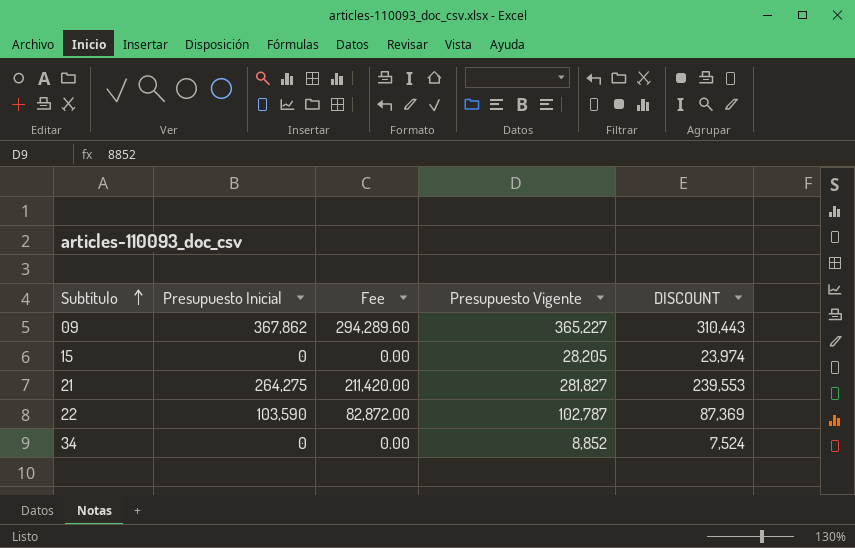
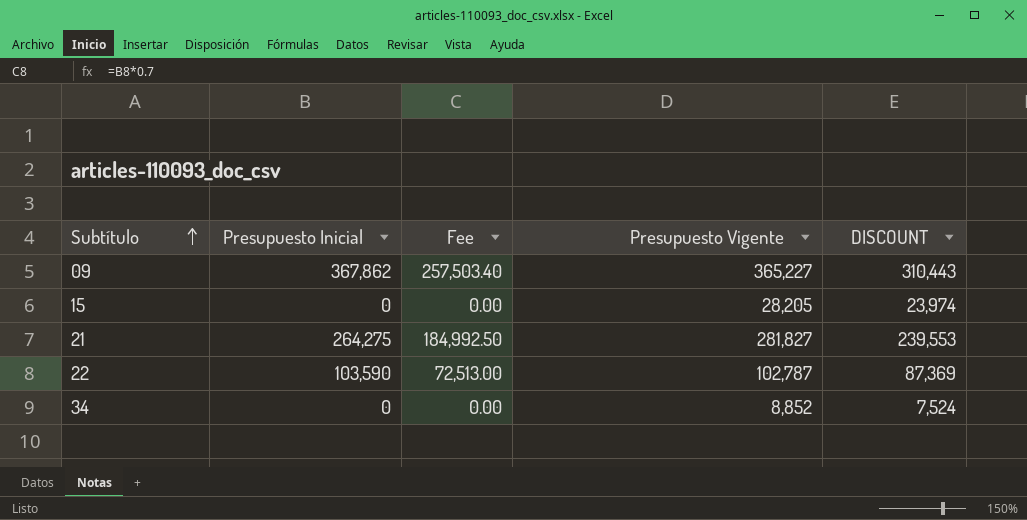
column Fee | formula: [Presupuesto Inicial] * 0.8 -> [Presupuesto Inicial] * 0.7

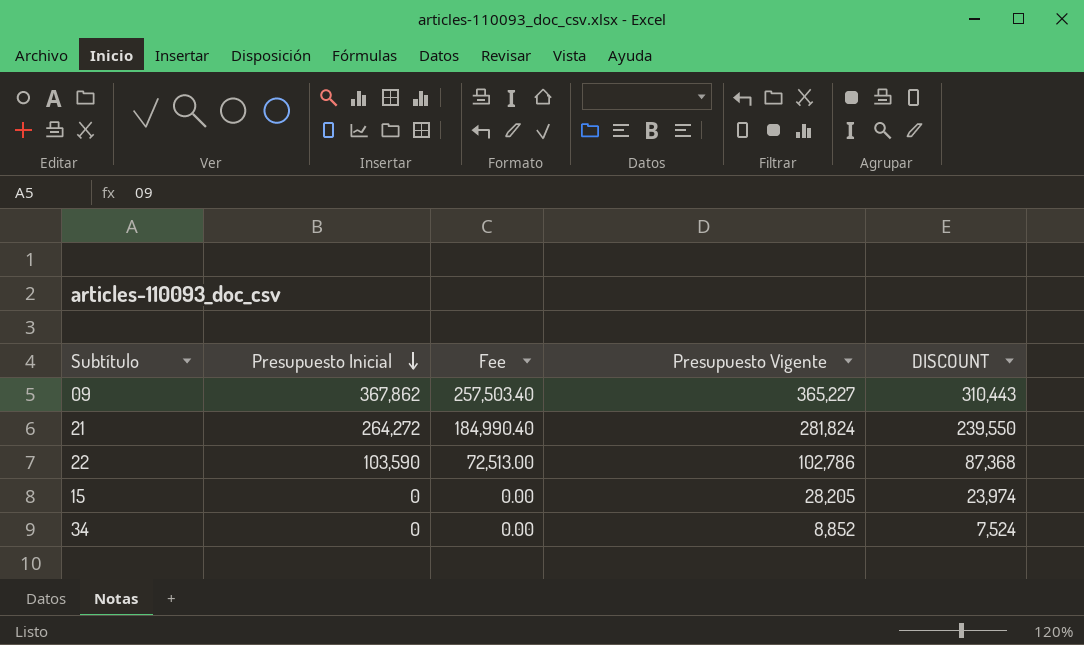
row order: Subtítulo ascending -> Presupuesto Inicial descending
21 | Presupuesto Inicial: 264,275 -> 264,272
21 | Fee: 184,992.50 -> 184,990.40
21 | Presupuesto Vigente: 281,827 -> 281,824
21 | DISCOUNT: 239,553 -> 239,550
22 | Presupuesto Vigente: 102,787 -> 102,786
22 | DISCOUNT: 87,369 -> 87,368

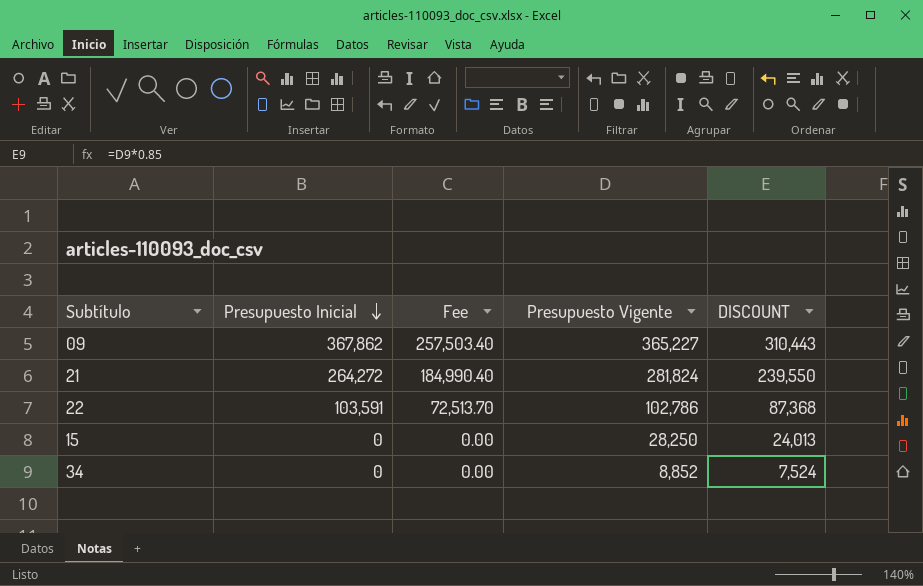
22 | Presupuesto Inicial: 103,590 -> 103,591
22 | Fee: 72,513.00 -> 72,513.70
15 | Presupuesto Vigente: 28,205 -> 28,250
15 | DISCOUNT: 23,974 -> 24,013

